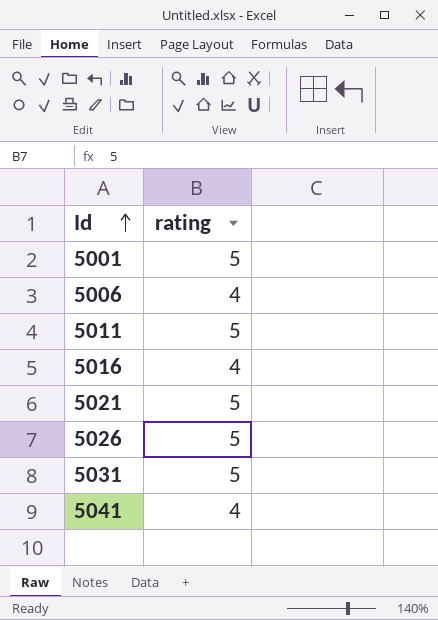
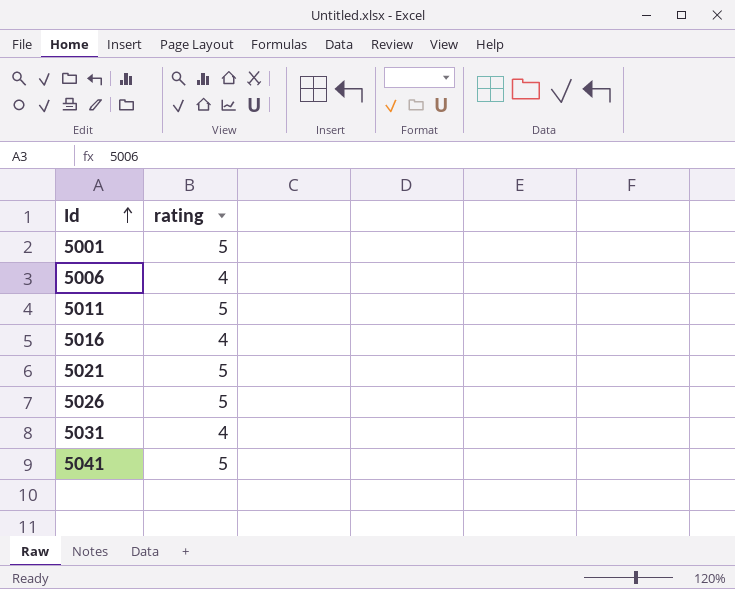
5031 | rating: 5 -> 4
5041 | rating: 4 -> 5

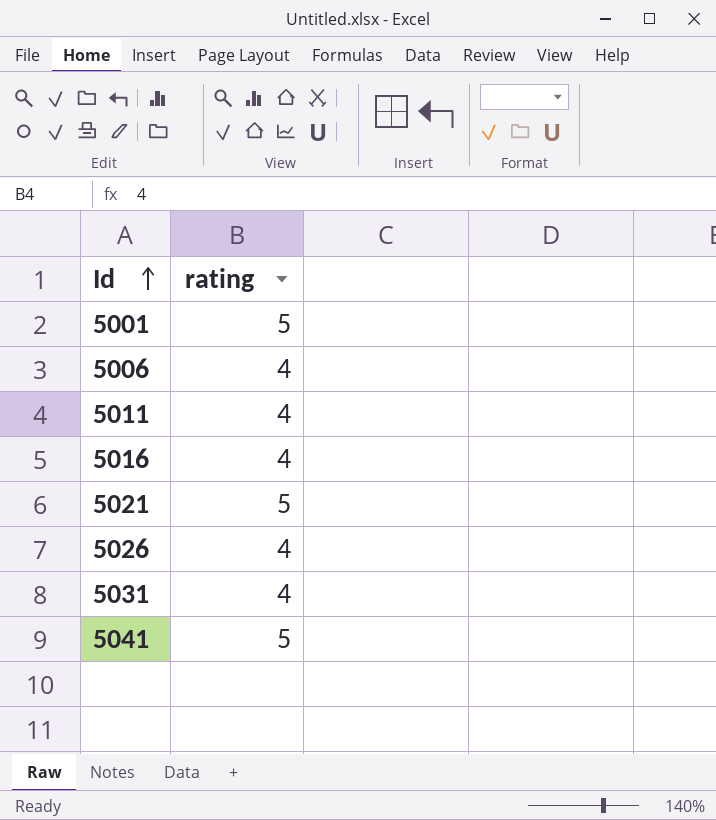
5011 | rating: 5 -> 4
5026 | rating: 5 -> 4

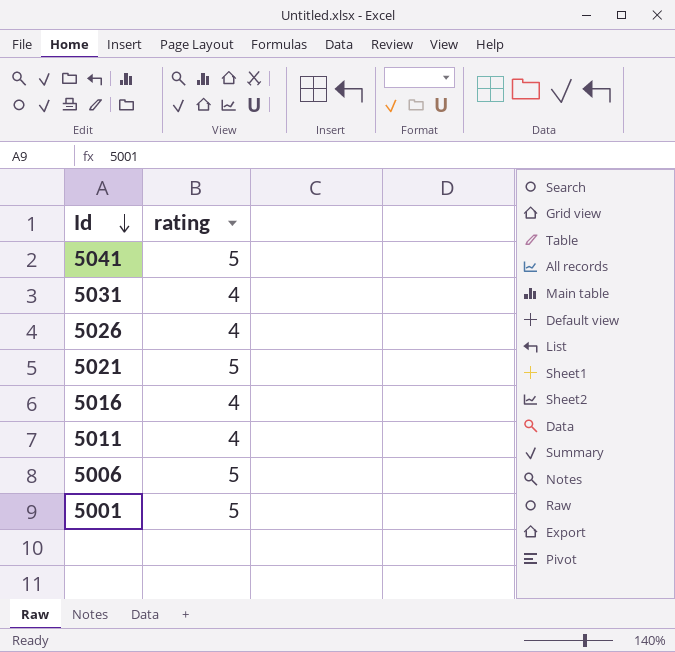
row order: Id ascending -> Id descending
5006 | rating: 4 -> 5

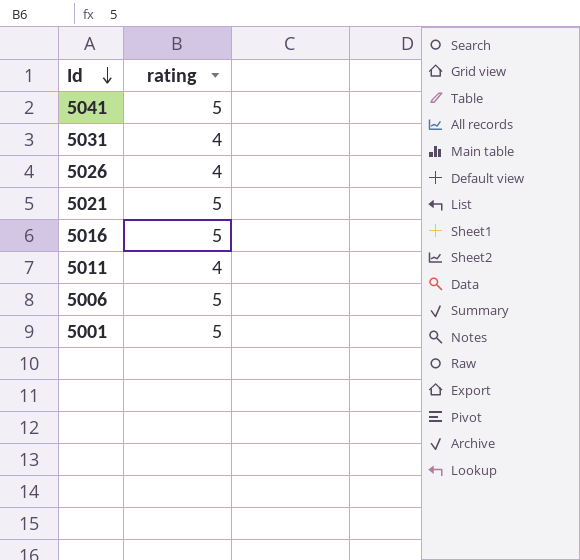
5016 | rating: 4 -> 5

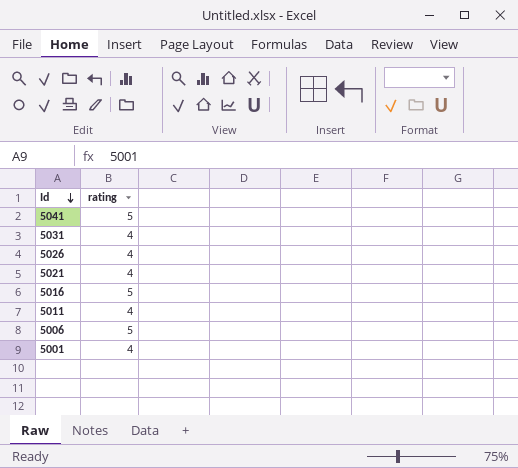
5021 | rating: 5 -> 4
5001 | rating: 5 -> 4

